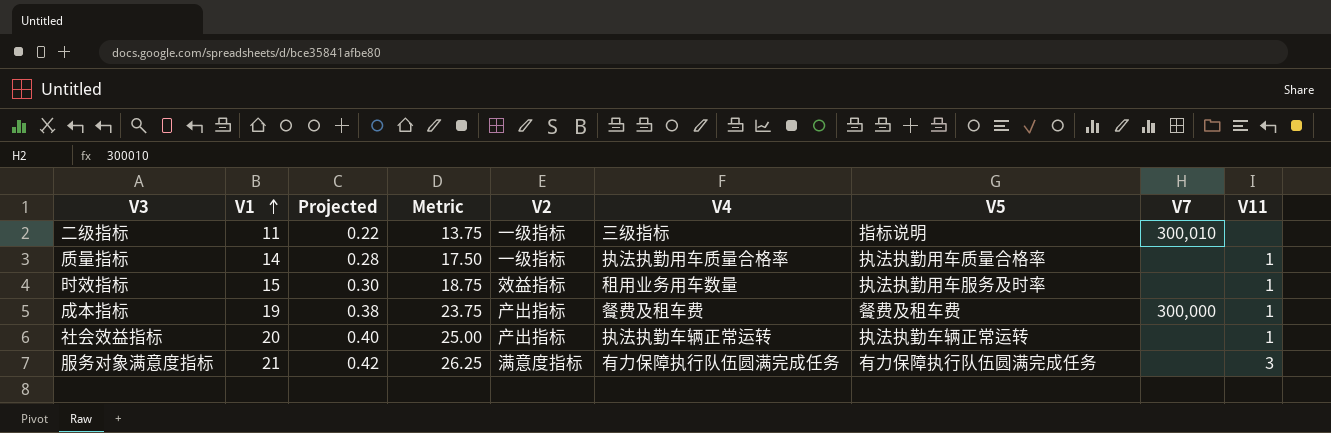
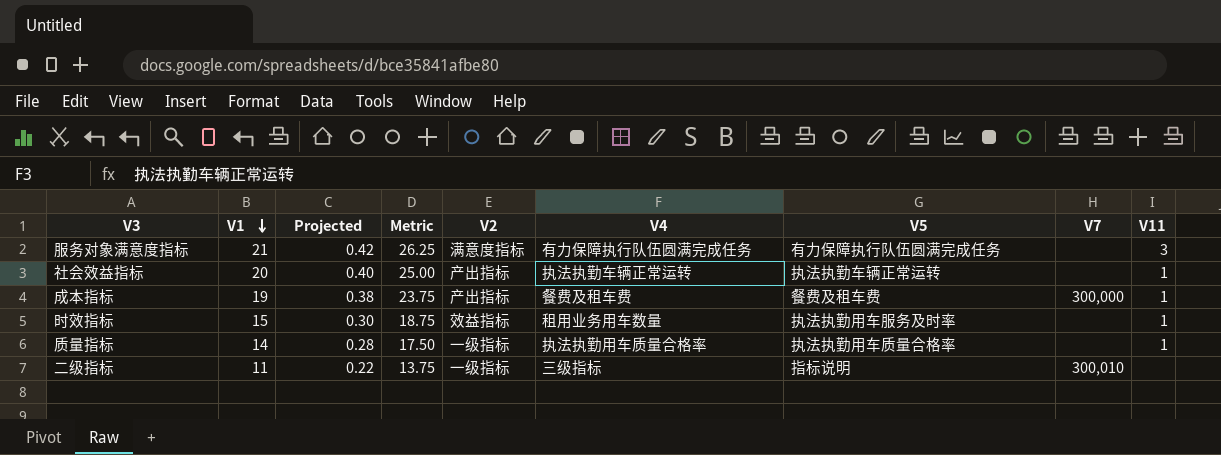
row order: V1 ascending -> V1 descending

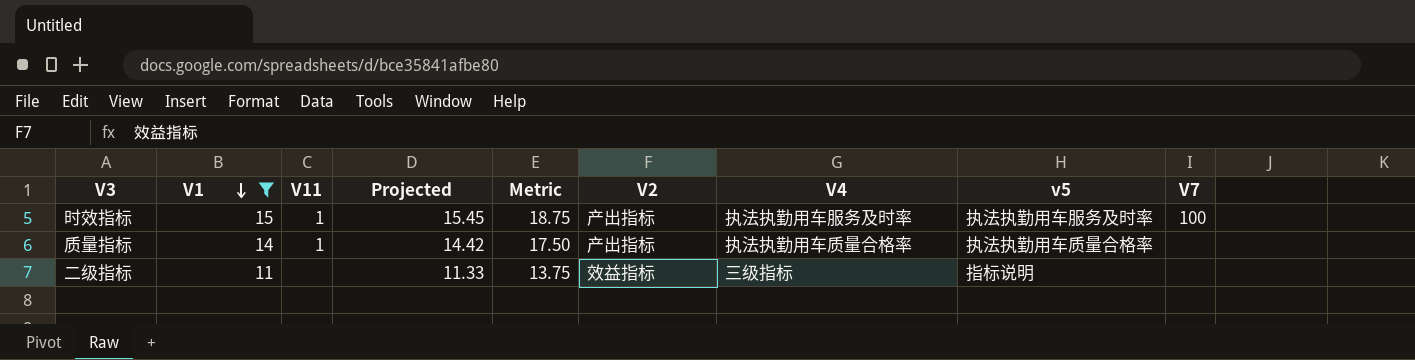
filter: none -> V1 <= 15
column V11 | position: 9 -> 3
column Projected | formula: [V1] * 0.02 -> [V1] * 1.03
column name: V5 -> v5
时效指标 | V2: 效益指标 -> 产出指标
时效指标 | V4: 租用业务用车数量 -> 执法执勤用车服务及时率
时效指标 | V7: none -> 100
质量指标 | V2: 一级指标 -> 产出指标
二级指标 | V2: 一级指标 -> 效益指标
二级指标 | V7: 300,010 -> none

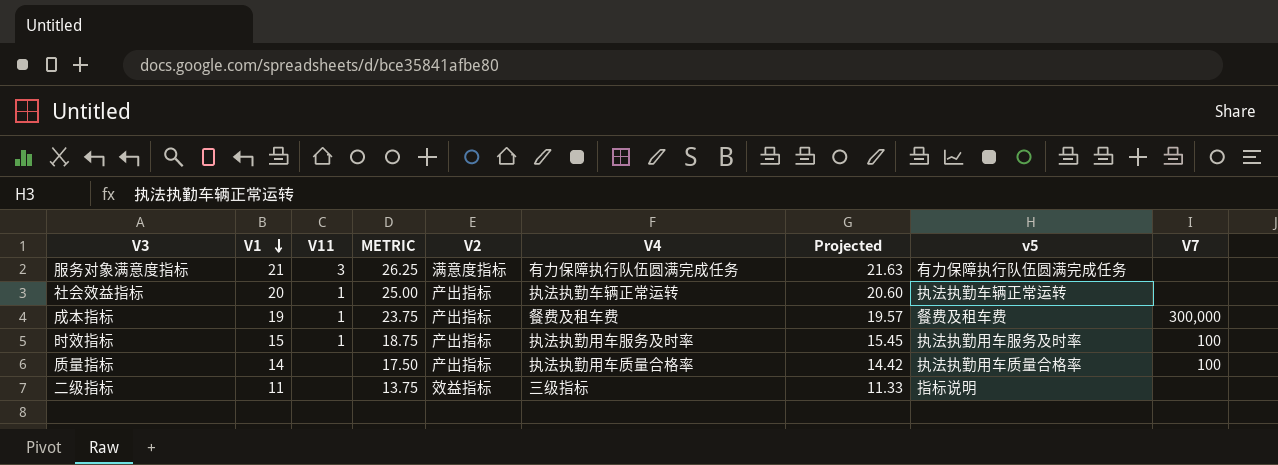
filter: V1 <= 15 -> none
column name: Metric -> METRIC
column Projected | position: 4 -> 7
质量指标 | V11: 1 -> none
质量指标 | V7: none -> 100

